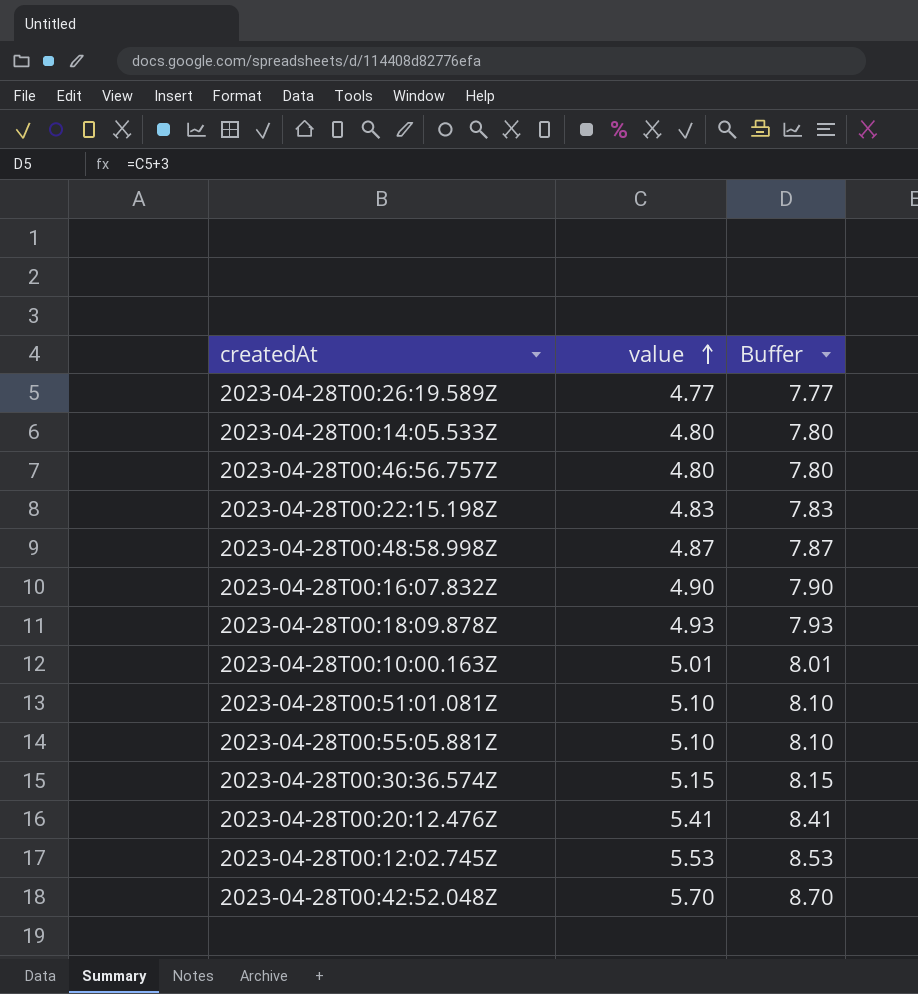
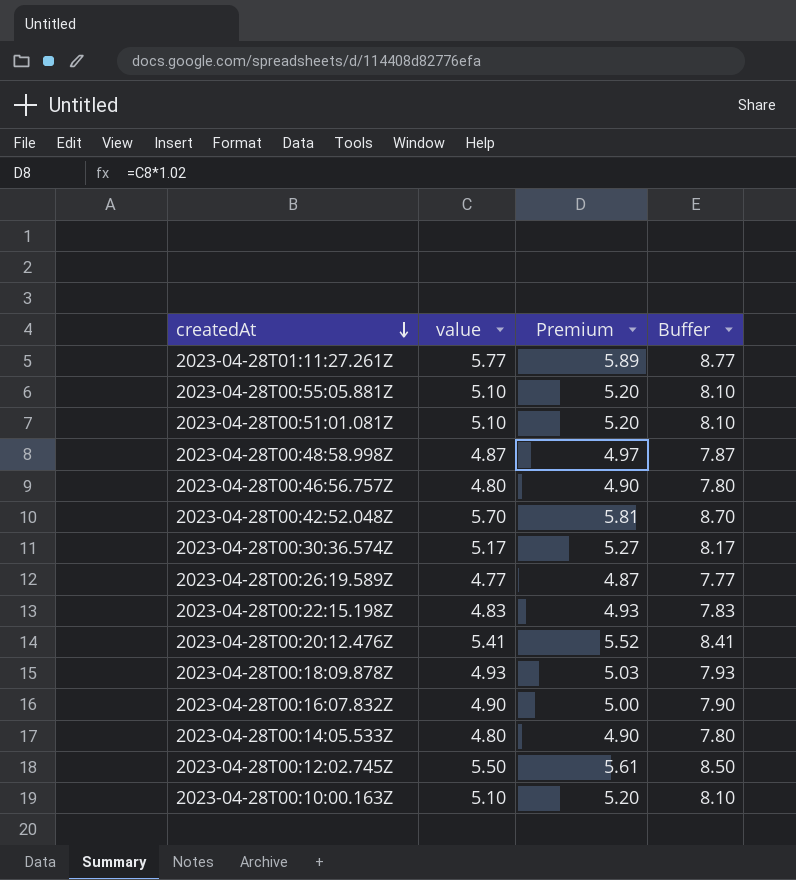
row order: value ascending -> createdAt descending
column Premium | formula: none -> [value] * 1.02
row 2023-04-28T01:11:27.261Z: none -> 5.77 | 5.89 | 8.77
2023-04-28T00:30:36.574Z | value: 5.15 -> 5.17
2023-04-28T00:30:36.574Z | Buffer: 8.15 -> 8.17
2023-04-28T00:12:02.745Z | value: 5.53 -> 5.50
2023-04-28T00:12:02.745Z | Buffer: 8.53 -> 8.50
2023-04-28T00:10:00.163Z | value: 5.01 -> 5.10
2023-04-28T00:10:00.163Z | Buffer: 8.01 -> 8.10

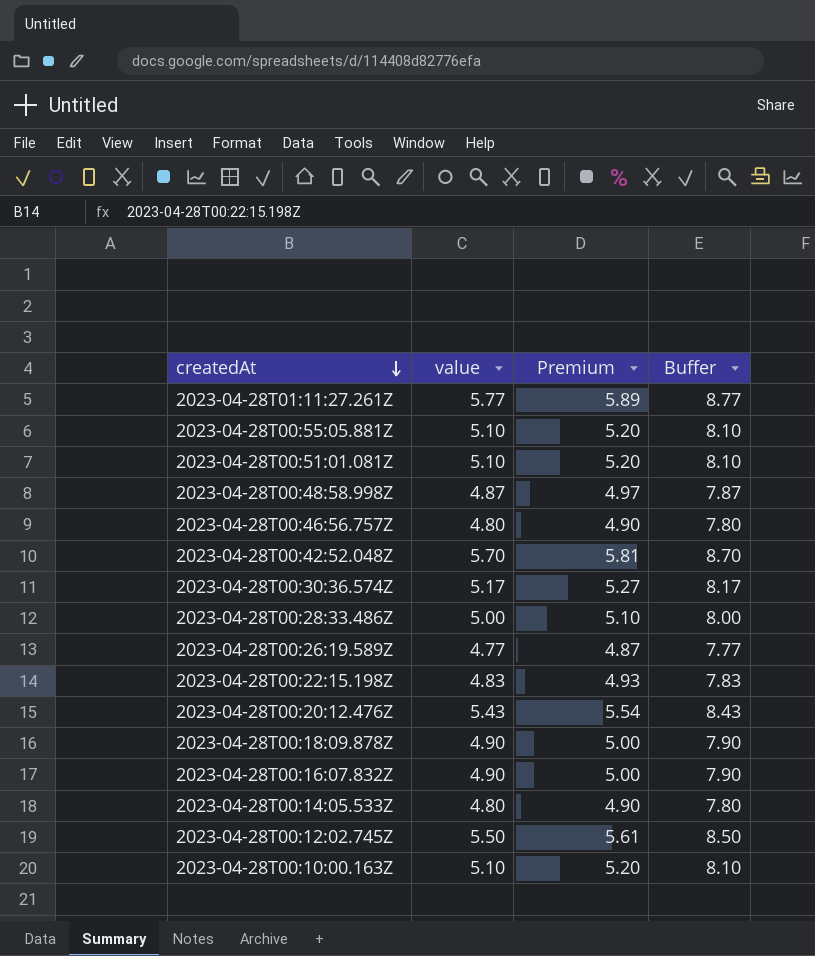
row 2023-04-28T00:28:33.486Z: none -> 5.00 | 5.10 | 8.00
2023-04-28T00:20:12.476Z | value: 5.41 -> 5.43
2023-04-28T00:20:12.476Z | Premium: 5.52 -> 5.54
2023-04-28T00:20:12.476Z | Buffer: 8.41 -> 8.43
2023-04-28T00:18:09.878Z | value: 4.93 -> 4.90
2023-04-28T00:18:09.878Z | Premium: 5.03 -> 5.00
2023-04-28T00:18:09.878Z | Buffer: 7.93 -> 7.90

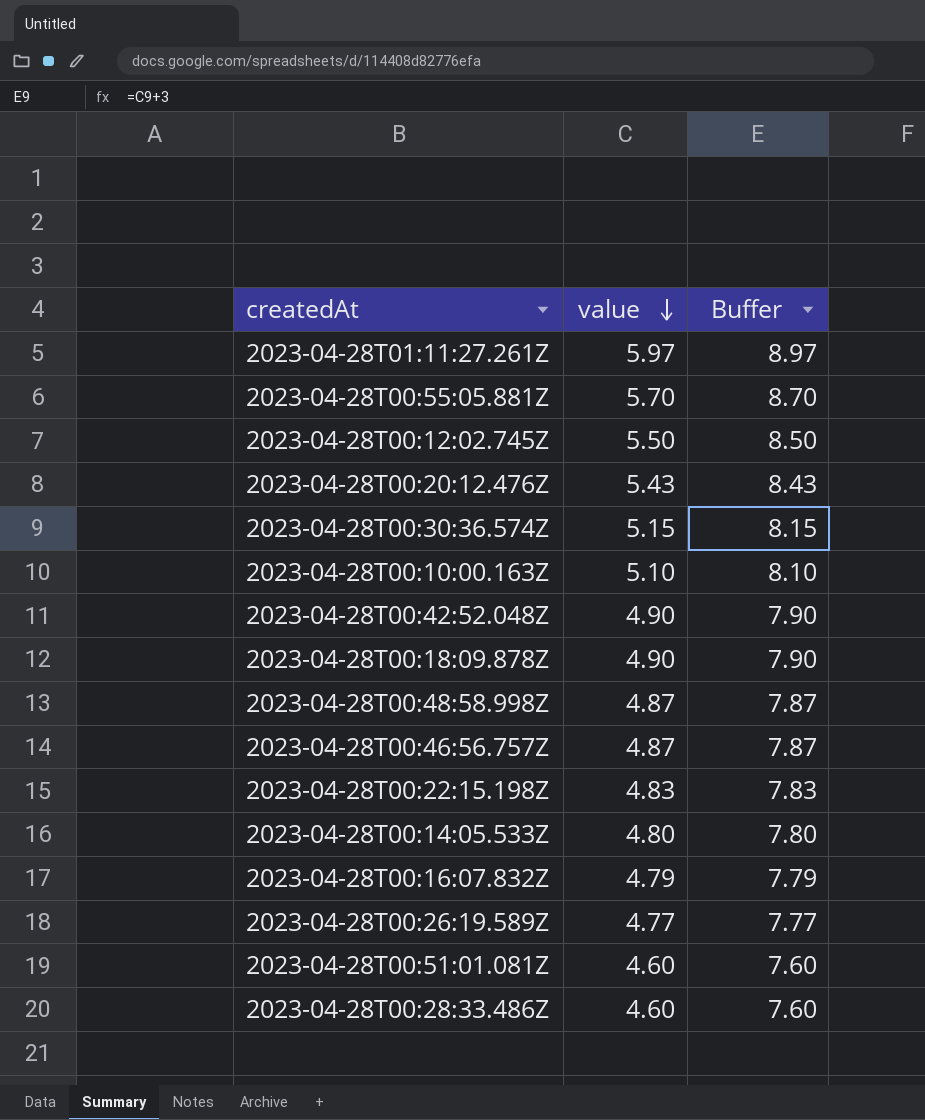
row order: createdAt descending -> value descending
column Premium | formula: [value] * 1.02 -> none
2023-04-28T01:11:27.261Z | value: 5.77 -> 5.97
2023-04-28T01:11:27.261Z | Buffer: 8.77 -> 8.97
2023-04-28T00:55:05.881Z | value: 5.10 -> 5.70
2023-04-28T00:55:05.881Z | Buffer: 8.10 -> 8.70
2023-04-28T00:30:36.574Z | value: 5.17 -> 5.15
2023-04-28T00:30:36.574Z | Buffer: 8.17 -> 8.15
2023-04-28T00:42:52.048Z | value: 5.70 -> 4.90
2023-04-28T00:42:52.048Z | Buffer: 8.70 -> 7.90
2023-04-28T00:46:56.757Z | value: 4.80 -> 4.87
2023-04-28T00:46:56.757Z | Buffer: 7.80 -> 7.87
2023-04-28T00:16:07.832Z | value: 4.90 -> 4.79
2023-04-28T00:16:07.832Z | Buffer: 7.90 -> 7.79
2023-04-28T00:51:01.081Z | value: 5.10 -> 4.60
2023-04-28T00:51:01.081Z | Buffer: 8.10 -> 7.60
2023-04-28T00:28:33.486Z | value: 5.00 -> 4.60
2023-04-28T00:28:33.486Z | Buffer: 8.00 -> 7.60

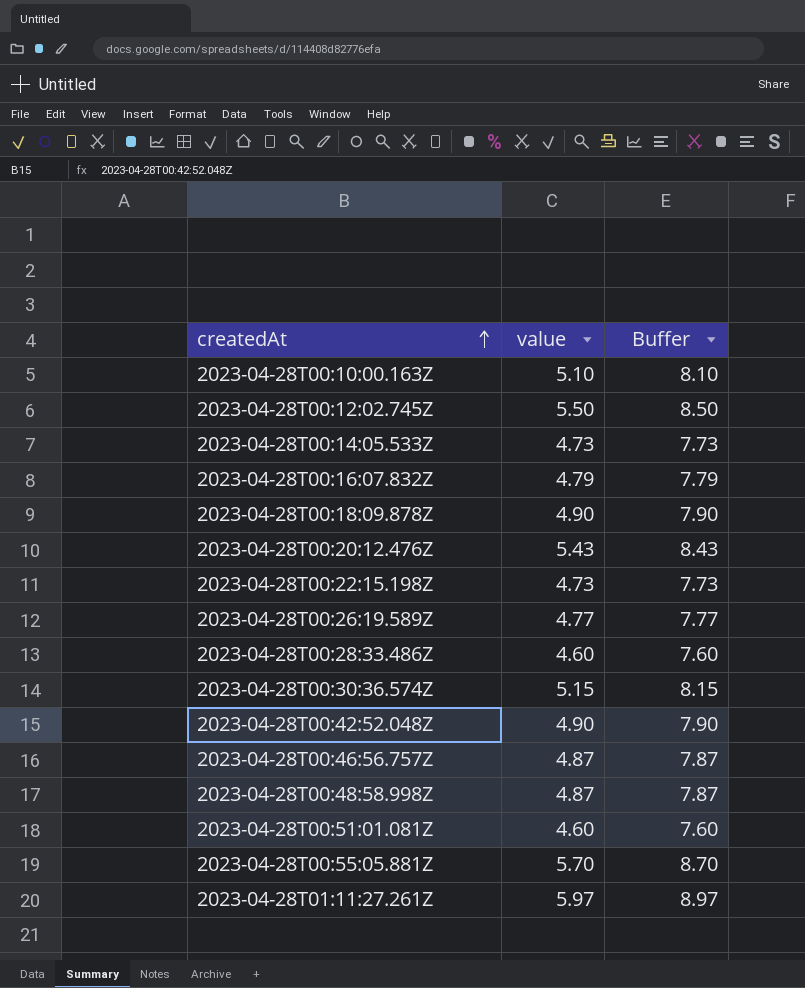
row order: value descending -> createdAt ascending
2023-04-28T00:14:05.533Z | value: 4.80 -> 4.73
2023-04-28T00:14:05.533Z | Buffer: 7.80 -> 7.73
2023-04-28T00:22:15.198Z | value: 4.83 -> 4.73
2023-04-28T00:22:15.198Z | Buffer: 7.83 -> 7.73

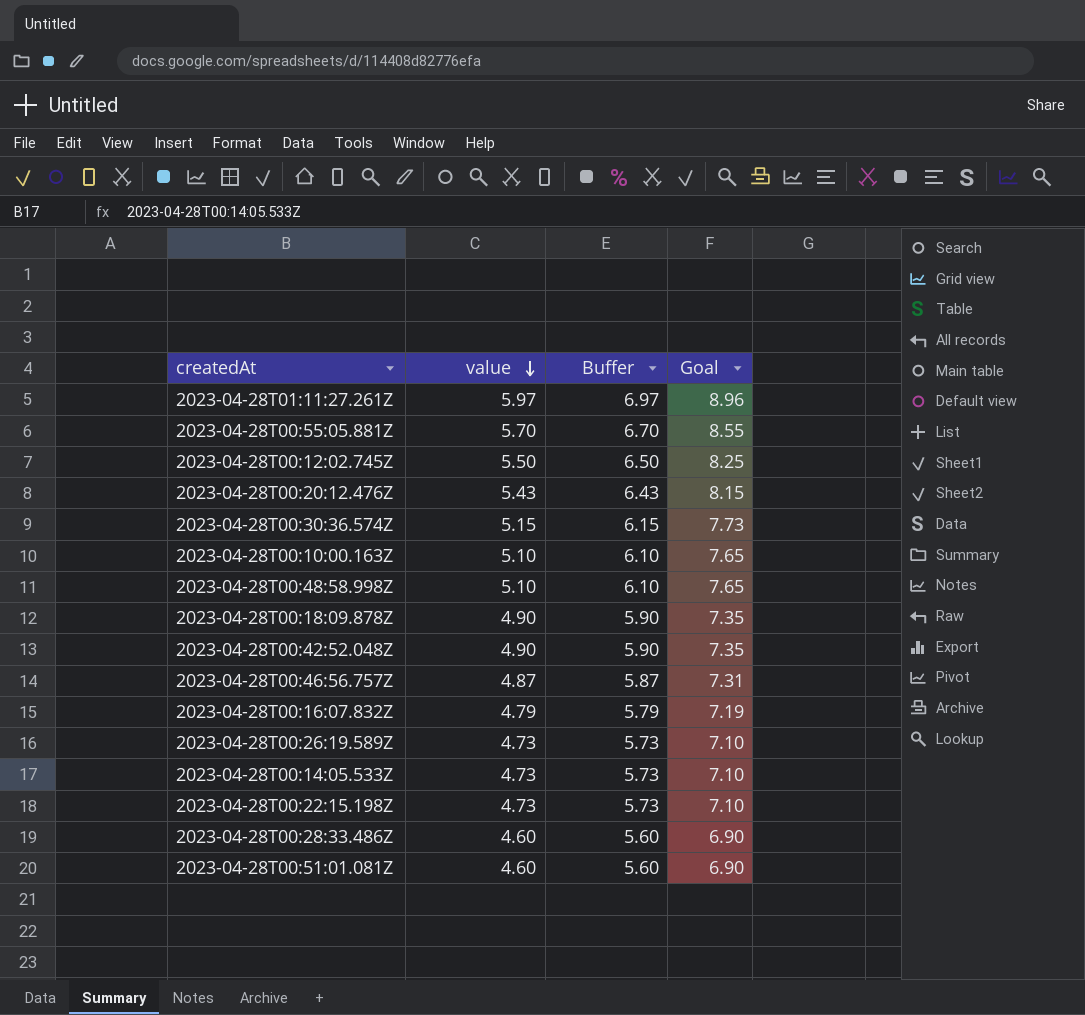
row order: createdAt ascending -> value descending
column Buffer | formula: [value] + 3 -> [value] + 1
column Goal | formula: none -> [value] * 1.5
2023-04-28T00:48:58.998Z | value: 4.87 -> 5.10
2023-04-28T00:26:19.589Z | value: 4.77 -> 4.73

